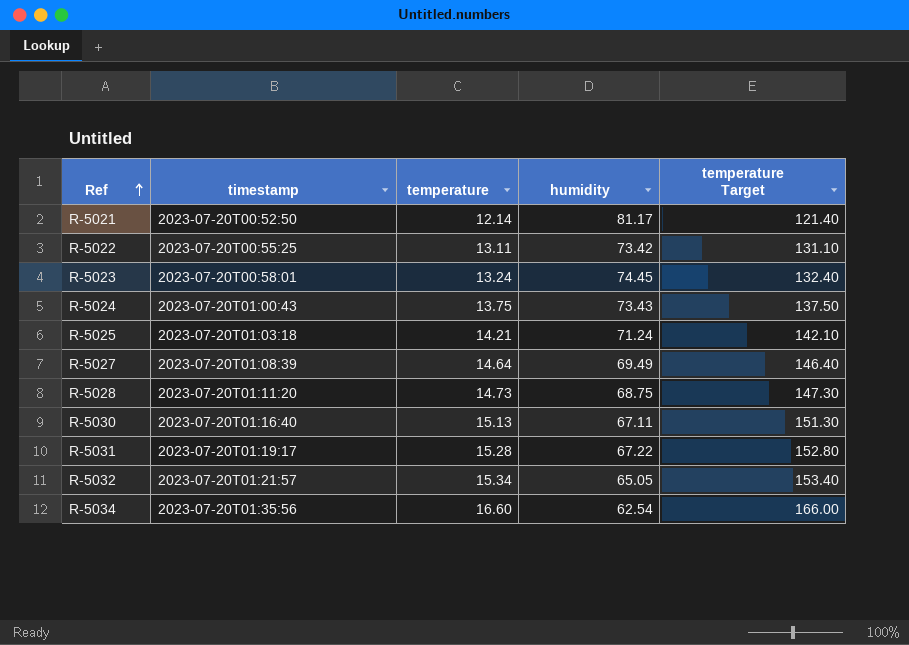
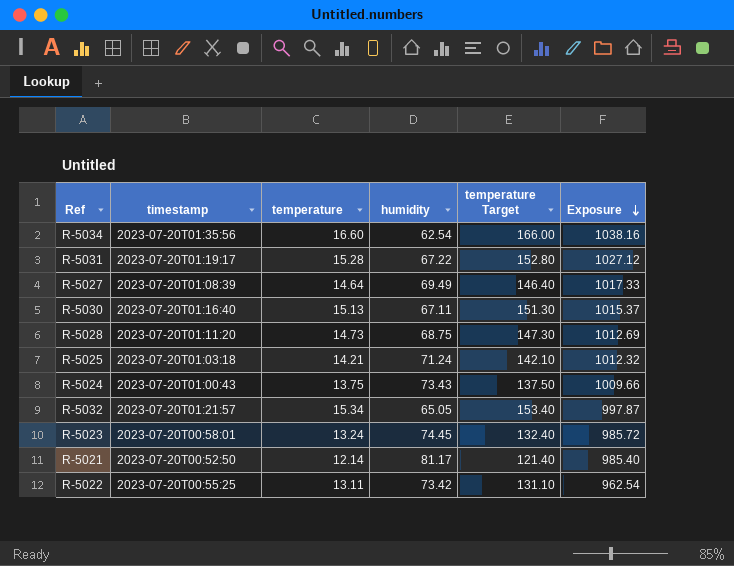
row order: Ref ascending -> Exposure descending
column Exposure | formula: none -> [temperature] * [humidity]

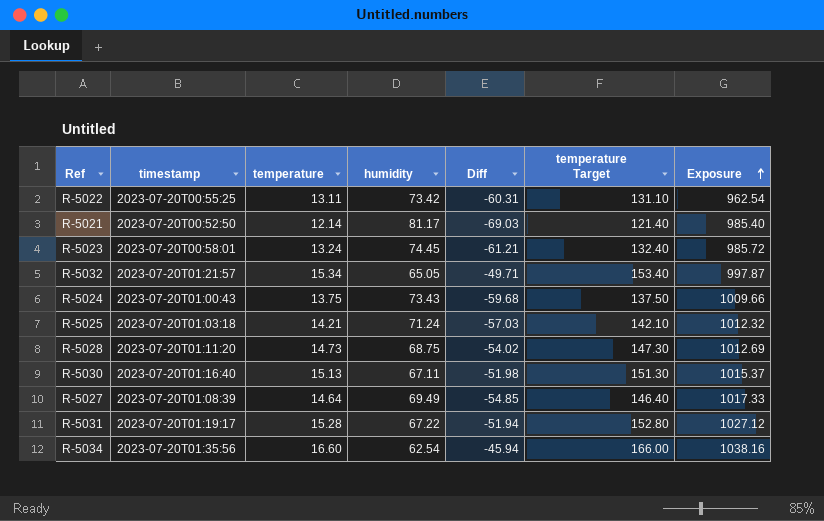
row order: Exposure descending -> Exposure ascending
column Diff | formula: none -> [temperature] - [humidity]

